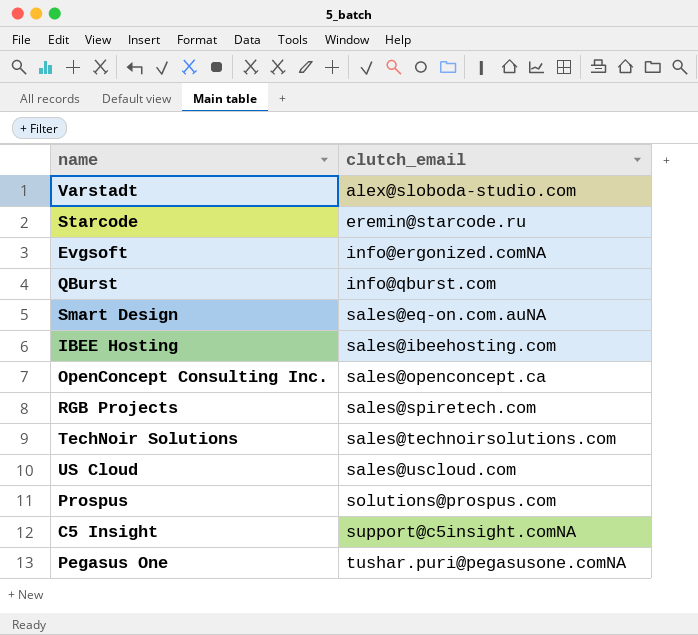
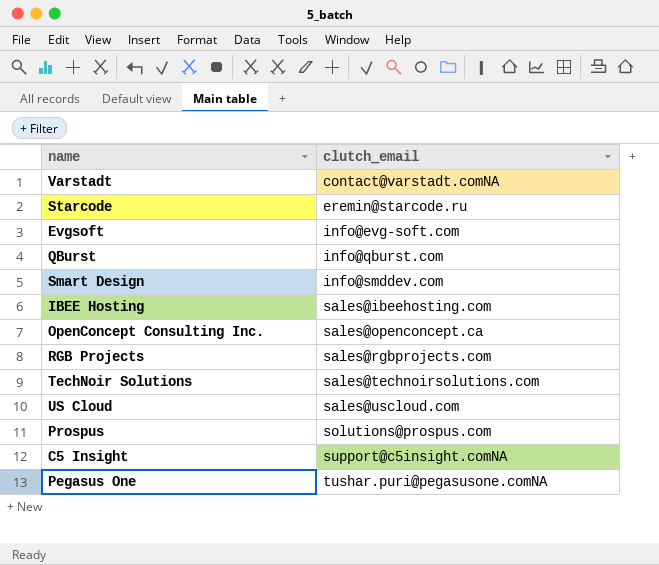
Varstadt | clutch_email: alex@sloboda-studio.com -> contact@varstadt.comNA
Evgsoft | clutch_email: info@ergonized.comNA -> info@evg-soft.com
Smart Design | clutch_email: sales@eq-on.com.auNA -> info@smddev.com
RGB Projects | clutch_email: sales@spiretech.com -> sales@rgbprojects.com

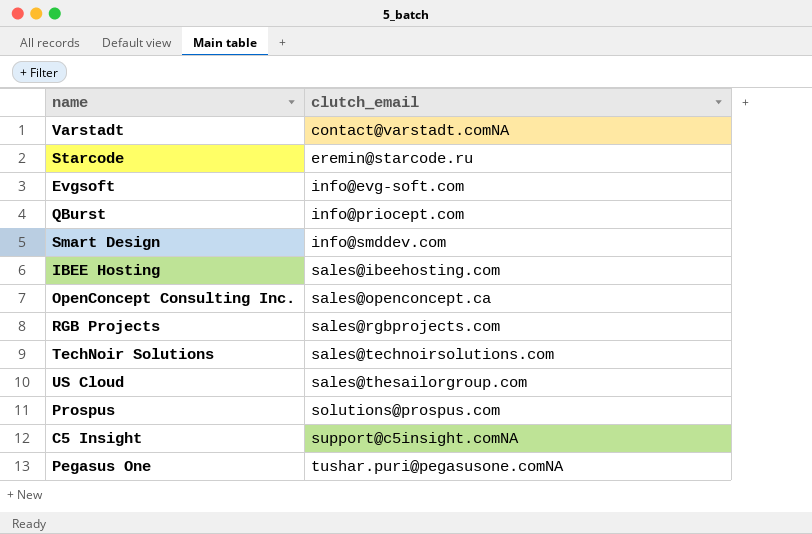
QBurst | clutch_email: info@qburst.com -> info@priocept.com
US Cloud | clutch_email: sales@uscloud.com -> sales@thesailorgroup.com

